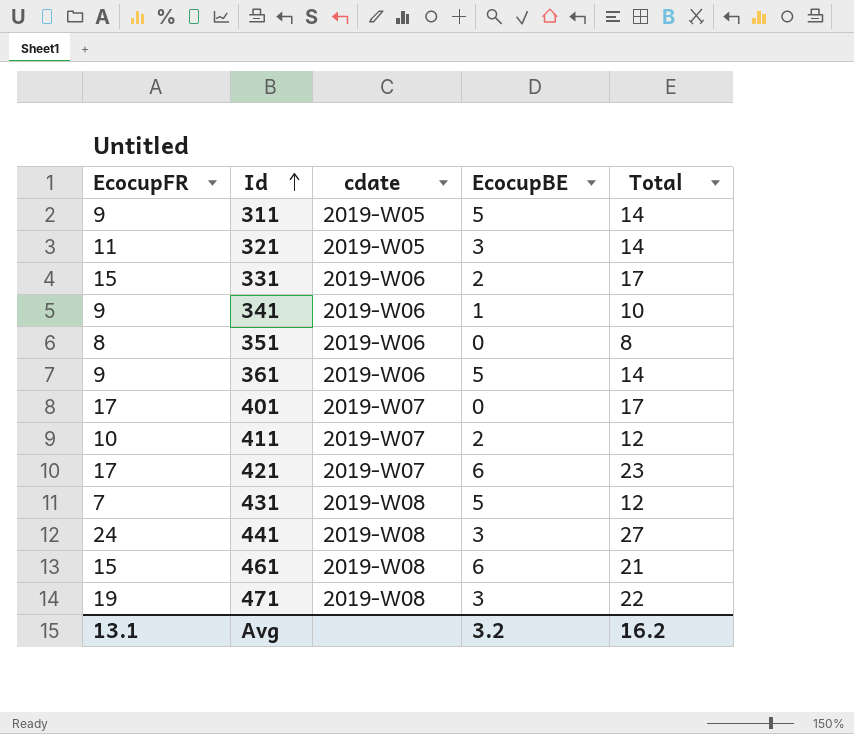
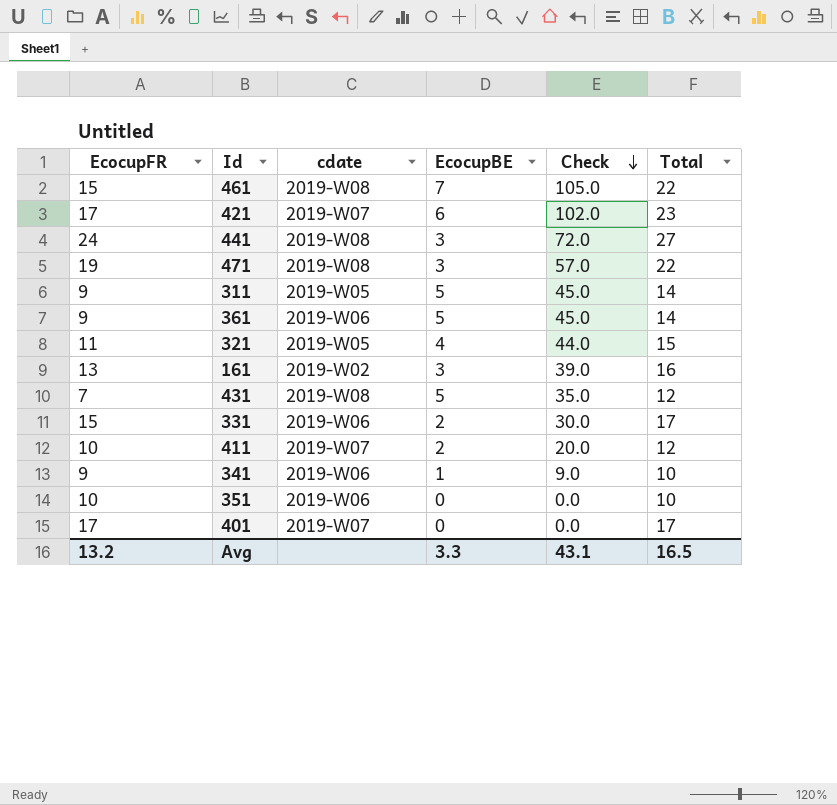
row order: Id ascending -> Check descending
column Check | formula: none -> [EcocupFR] * [EcocupBE]
461 | EcocupBE: 6 -> 7
461 | Total: 21 -> 22
321 | EcocupBE: 3 -> 4
321 | Total: 14 -> 15
row 161: none -> 13 | 2019-W02 | 3 | 39.0 | 16
351 | EcocupFR: 8 -> 10
351 | Total: 8 -> 10
Avg | EcocupFR: 13.1 -> 13.2
Avg | EcocupBE: 3.2 -> 3.3
Avg | Total: 16.2 -> 16.5

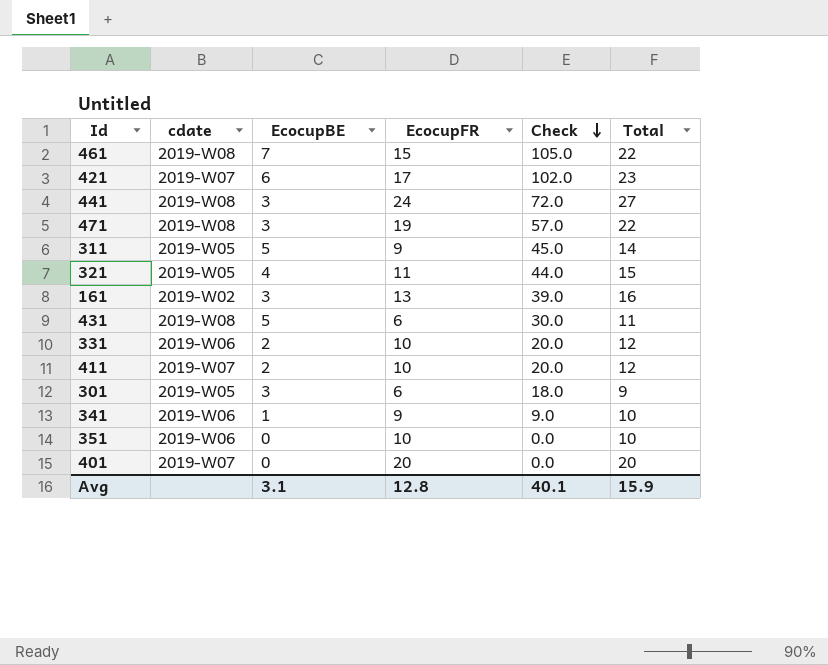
column EcocupFR | position: 1 -> 4
row 361: 9 | 2019-W06 | 5 | 45.0 | 14 -> none
431 | EcocupFR: 7 -> 6
431 | Check: 35.0 -> 30.0
431 | Total: 12 -> 11
331 | EcocupFR: 15 -> 10
331 | Check: 30.0 -> 20.0
331 | Total: 17 -> 12
row 301: none -> 2019-W05 | 3 | 6 | 18.0 | 9
401 | EcocupFR: 17 -> 20
401 | Total: 17 -> 20
Avg | EcocupBE: 3.3 -> 3.1
Avg | EcocupFR: 13.2 -> 12.8
Avg | Check: 43.1 -> 40.1
Avg | Total: 16.5 -> 15.9

